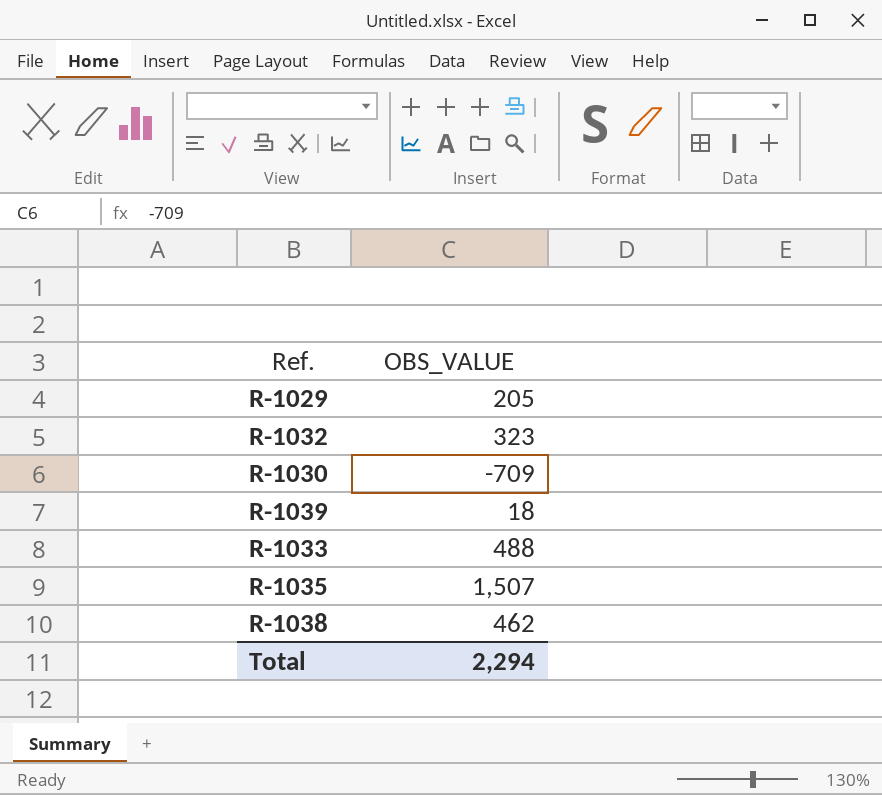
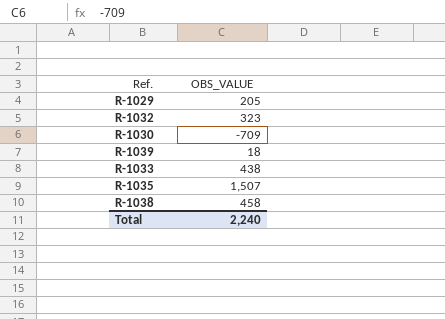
R-1033 | OBS_VALUE: 488 -> 438
R-1038 | OBS_VALUE: 462 -> 458
Total | OBS_VALUE: 2,294 -> 2,240

